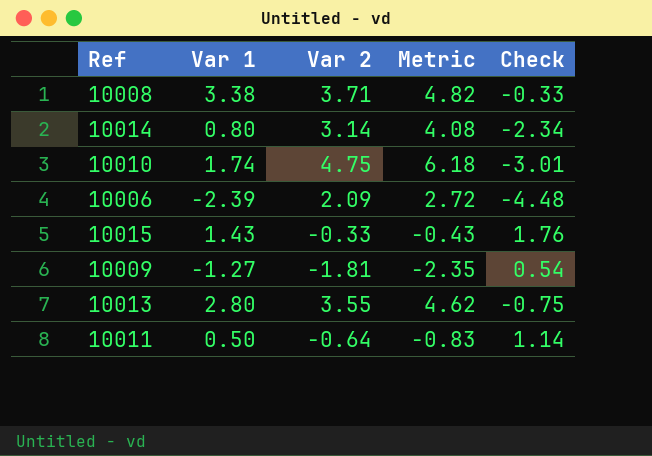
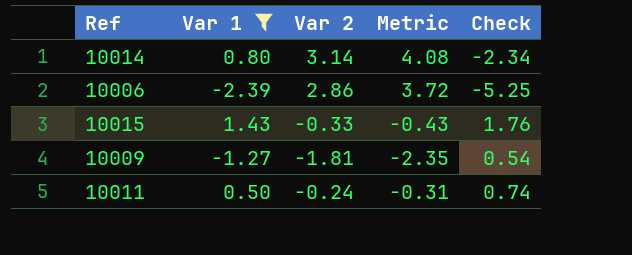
filter: none -> Var 1 <= 1.43
10006 | Var 2: 2.09 -> 2.86
10006 | Metric: 2.72 -> 3.72
10006 | Check: -4.48 -> -5.25
10011 | Var 2: -0.64 -> -0.24
10011 | Metric: -0.83 -> -0.31
10011 | Check: 1.14 -> 0.74

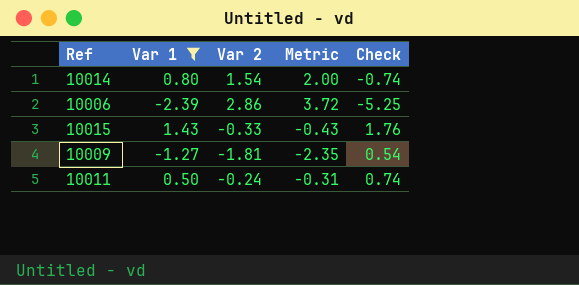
10014 | Var 2: 3.14 -> 1.54
10014 | Metric: 4.08 -> 2.00
10014 | Check: -2.34 -> -0.74

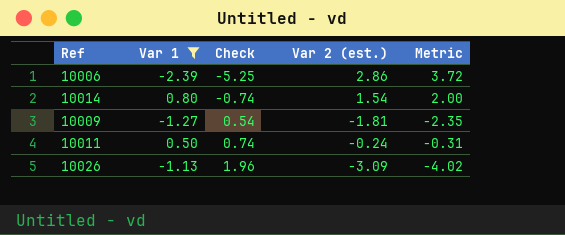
row order: none -> Check ascending
column Check | position: 5 -> 3
column name: Var 2 -> Var 2 (est.)
row 10015: 1.43 | -0.33 | -0.43 | 1.76 -> none
row 10026: none -> -1.13 | 1.96 | -3.09 | -4.02

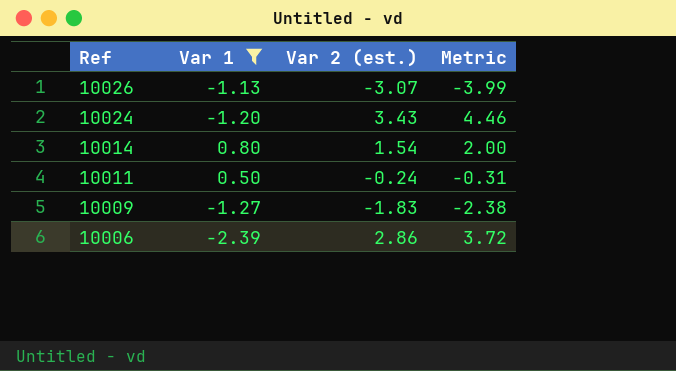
row order: Check ascending -> Ref descending
column Check | formula: [Var 1] - [Var 2 (est.)] -> none
10026 | Var 2 (est.): -3.09 -> -3.07
10026 | Metric: -4.02 -> -3.99
row 10024: none -> -1.20 | 3.43 | 4.46
10009 | Var 2 (est.): -1.81 -> -1.83
10009 | Metric: -2.35 -> -2.38

